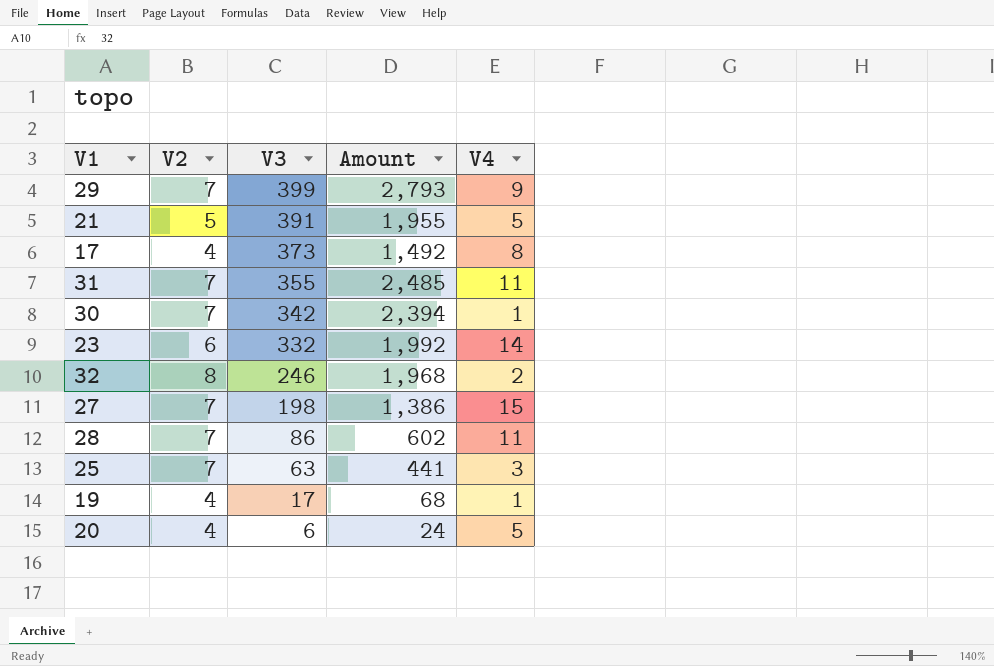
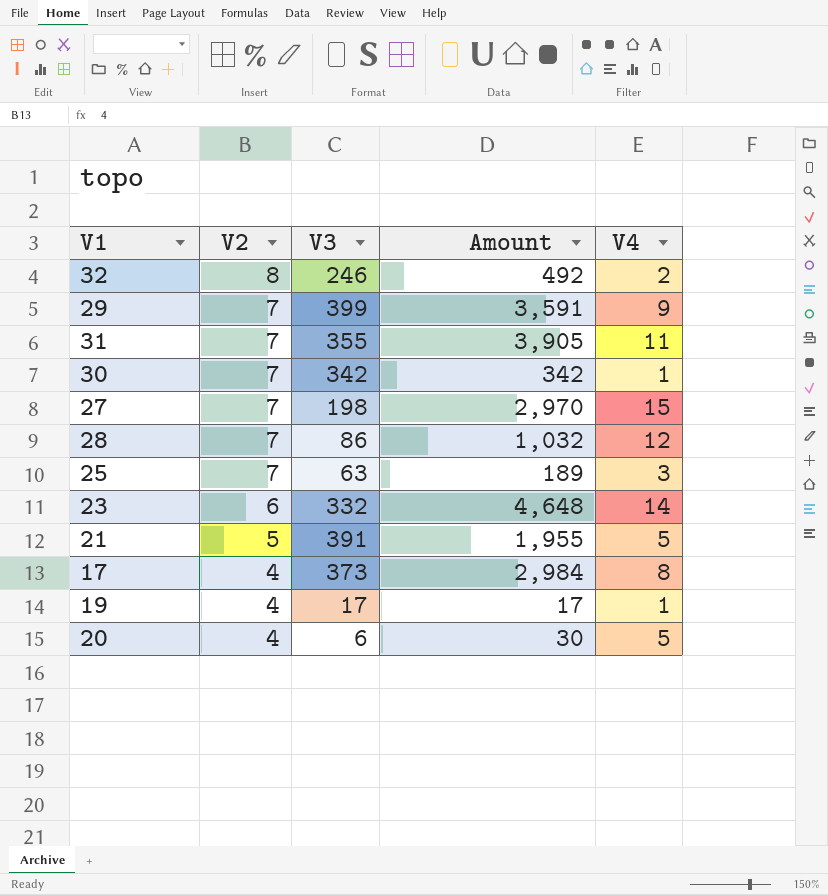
row order: V3 descending -> V2 descending
column Amount | formula: [V2] * [V3] -> [V3] * [V4]
28 | V4: 11 -> 12

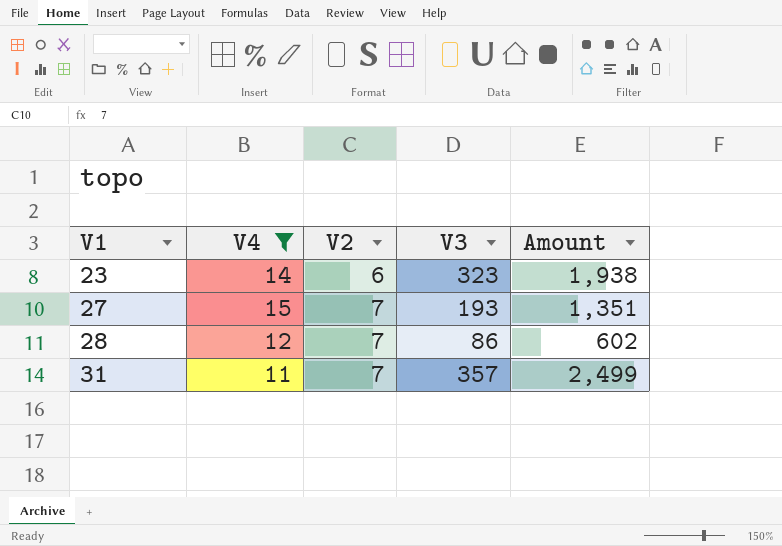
filter: none -> V4 >= 11
row order: V2 descending -> V1 ascending
column V4 | position: 5 -> 2
column Amount | formula: [V3] * [V4] -> [V2] * [V3]
23 | V3: 332 -> 323
27 | V3: 198 -> 193
31 | V3: 355 -> 357

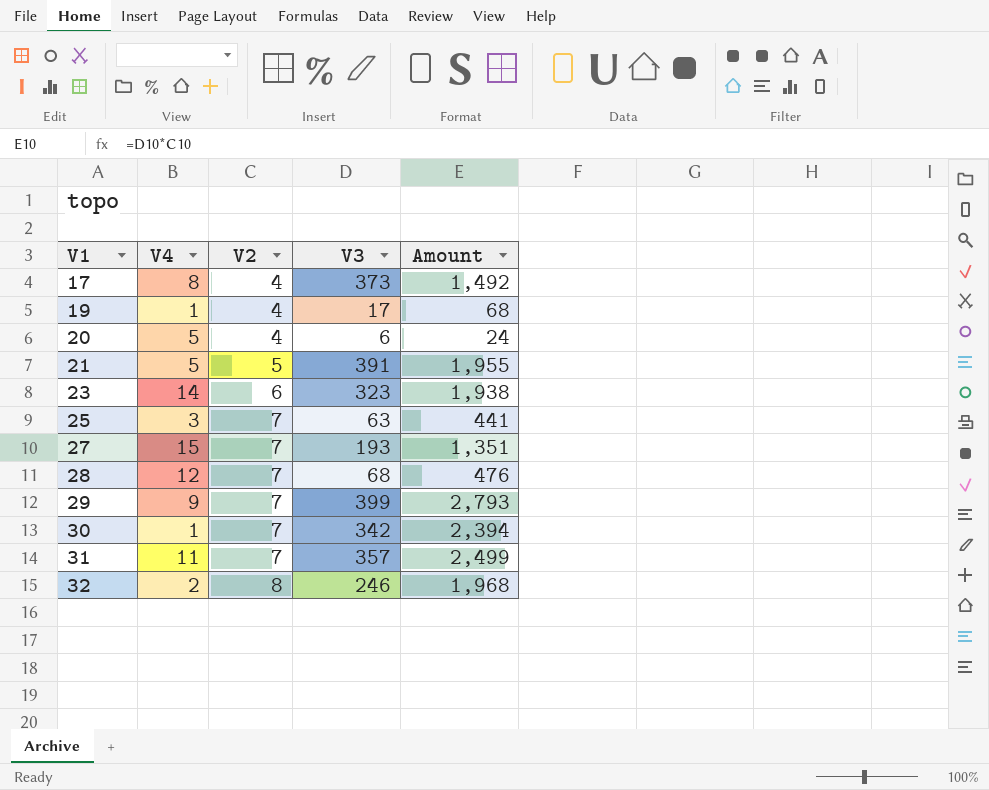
filter: V4 >= 11 -> none
28 | V3: 86 -> 68
28 | Amount: 602 -> 476

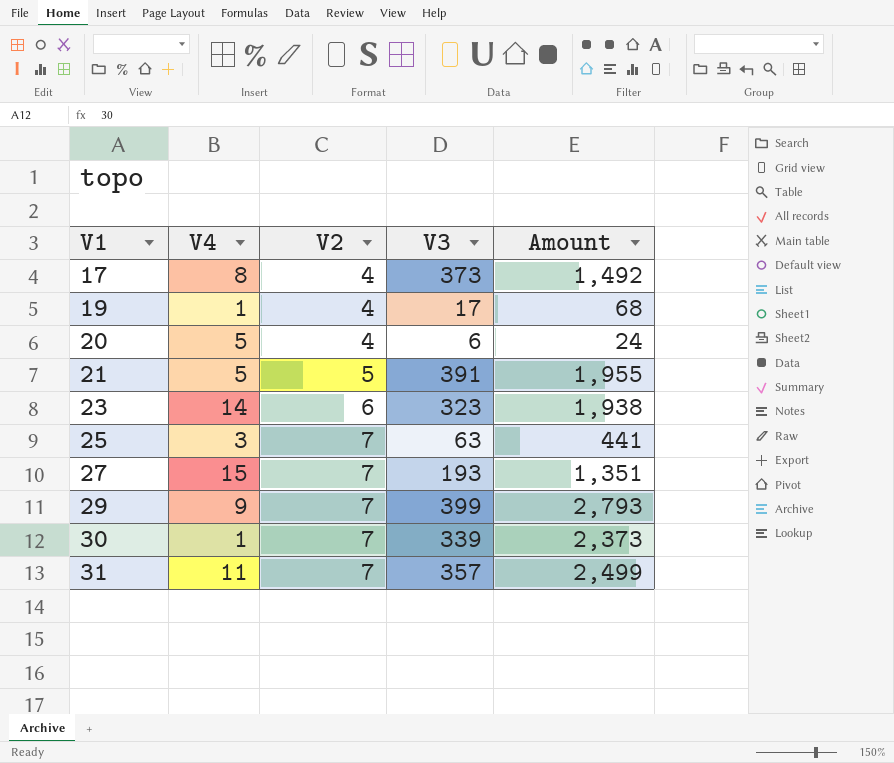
row 28: 12 | 7 | 68 | 476 -> none
row 32: 2 | 8 | 246 | 1,968 -> none
30 | V3: 342 -> 339
30 | Amount: 2,394 -> 2,373

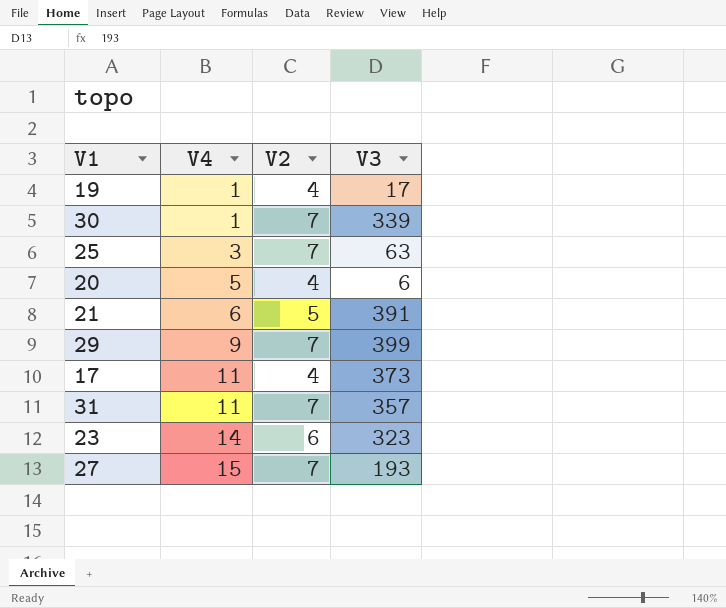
row order: V1 ascending -> V4 ascending
column Amount | formula: [V2] * [V3] -> none
21 | V4: 5 -> 6
17 | V4: 8 -> 11

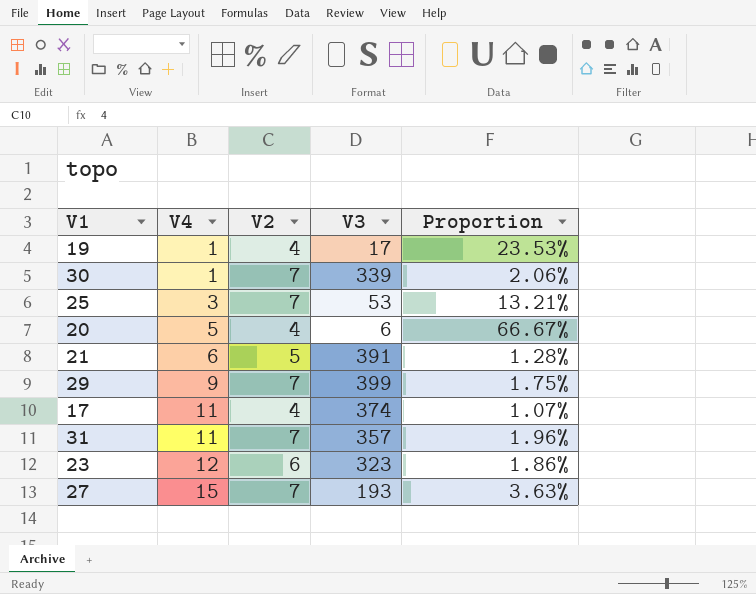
column Proportion | formula: none -> [V2] / [V3]
25 | V3: 63 -> 53
17 | V3: 373 -> 374
23 | V4: 14 -> 12

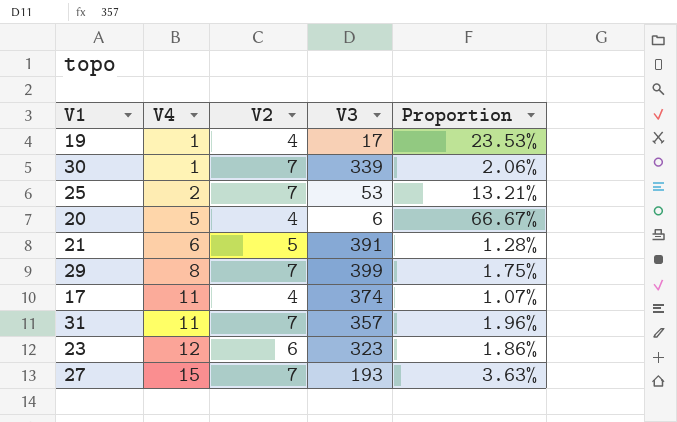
25 | V4: 3 -> 2
29 | V4: 9 -> 8

